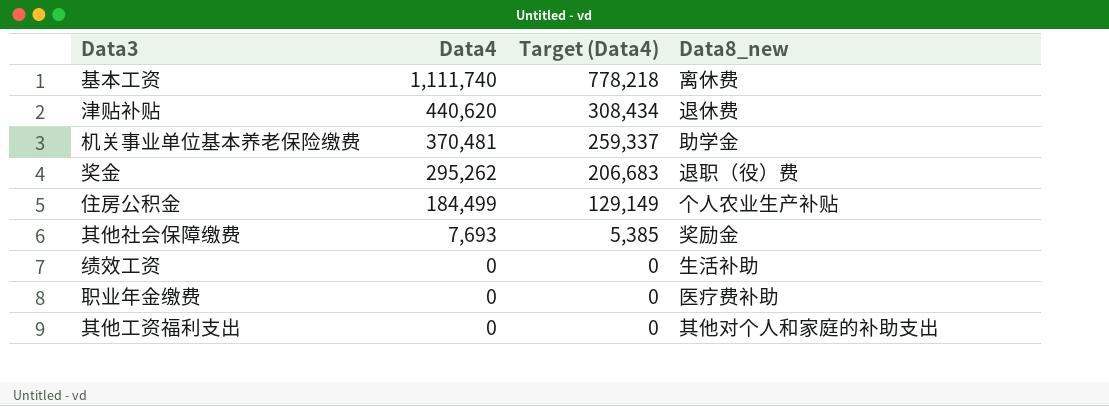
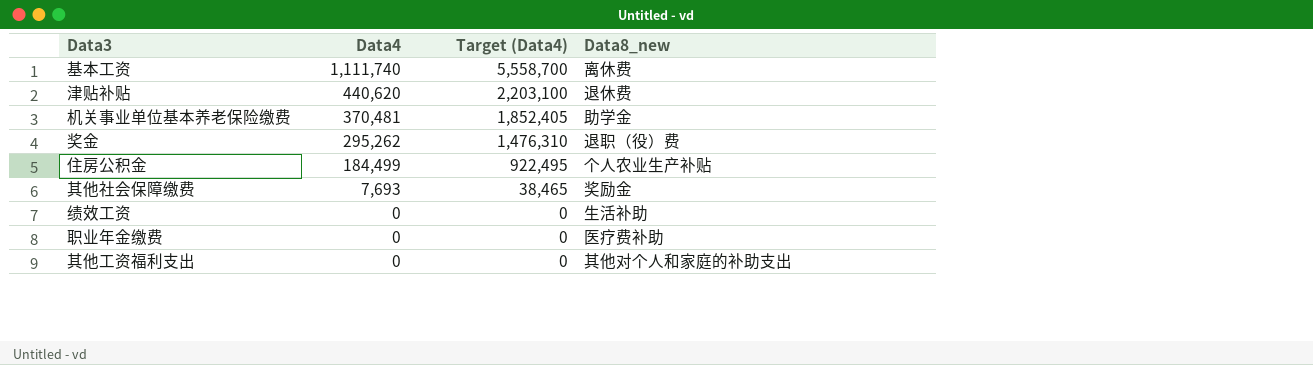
column Target (Data4) | formula: [Data4] * 0.7 -> [Data4] * 5

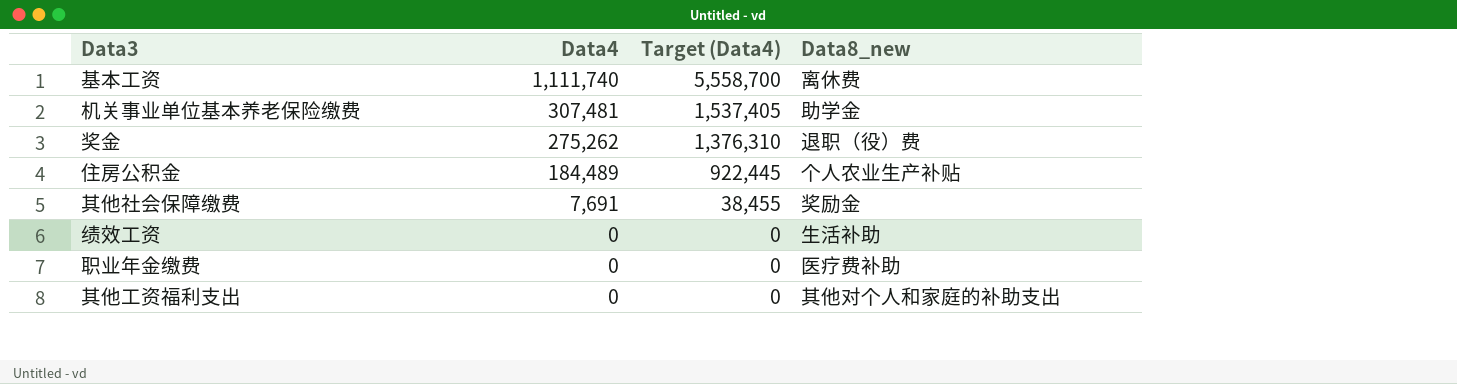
row 津贴补贴: 440,620 | 2,203,100 | 退休费 -> none
机关事业单位基本养老保险缴费 | Data4: 370,481 -> 307,481
机关事业单位基本养老保险缴费 | Target (Data4): 1,852,405 -> 1,537,405
奖金 | Data4: 295,262 -> 275,262
奖金 | Target (Data4): 1,476,310 -> 1,376,310
住房公积金 | Data4: 184,499 -> 184,489
住房公积金 | Target (Data4): 922,495 -> 922,445
其他社会保障缴费 | Data4: 7,693 -> 7,691
其他社会保障缴费 | Target (Data4): 38,465 -> 38,455

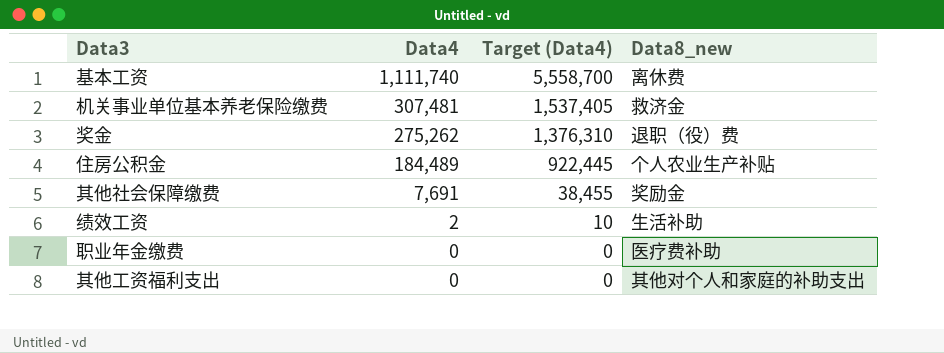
机关事业单位基本养老保险缴费 | Data8_new: 助学金 -> 救济金
绩效工资 | Data4: 0 -> 2
绩效工资 | Target (Data4): 0 -> 10

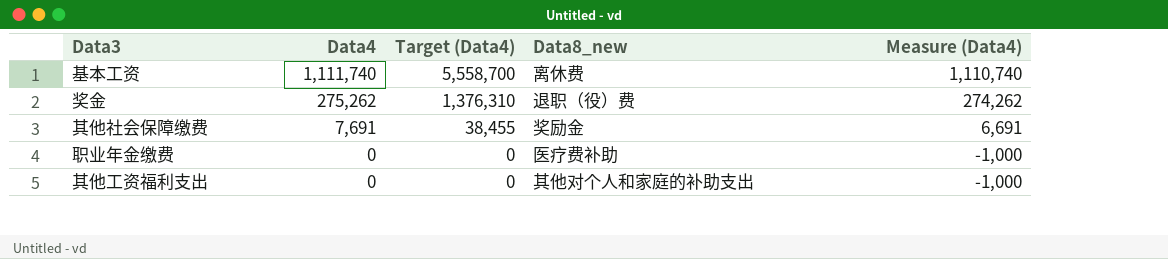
column Measure (Data4) | formula: none -> [Data4] - 1000
row 机关事业单位基本养老保险缴费: 307,481 | 1,537,405 | 救济金 -> none
row 住房公积金: 184,489 | 922,445 | 个人农业生产补贴 -> none
row 绩效工资: 2 | 10 | 生活补助 -> none

